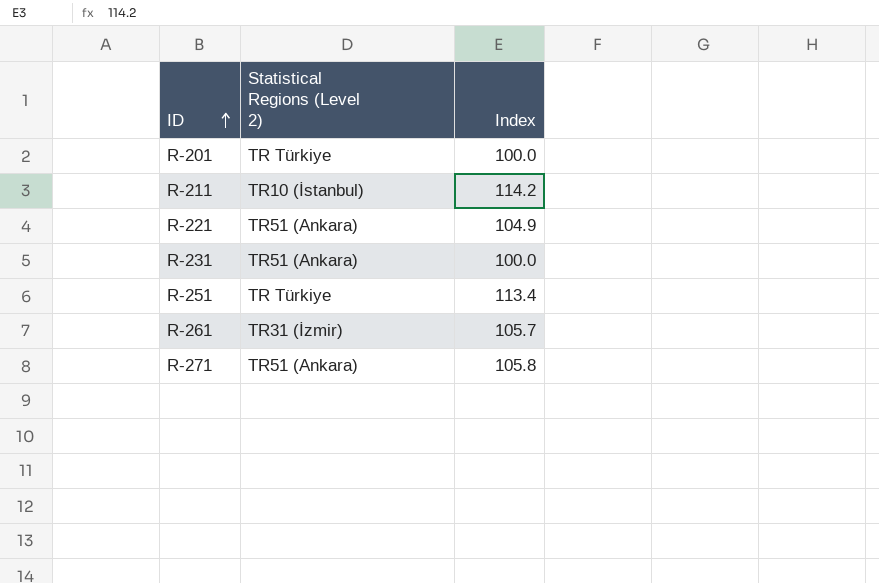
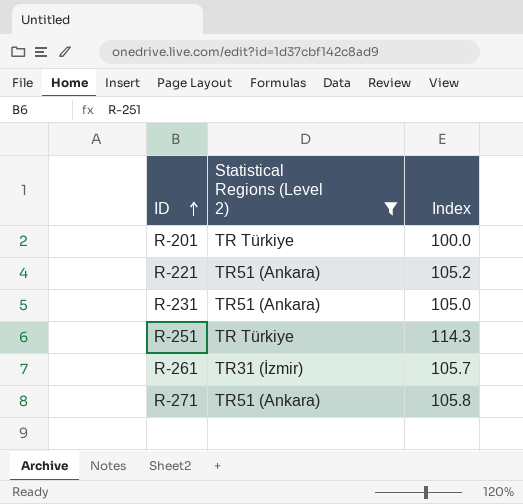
filter: none -> Statistical Regions (Level 2) != TR10 (İstanbul)
R-221 | Index: 104.9 -> 105.2
R-231 | Index: 100.0 -> 105.0
R-251 | Index: 113.4 -> 114.3

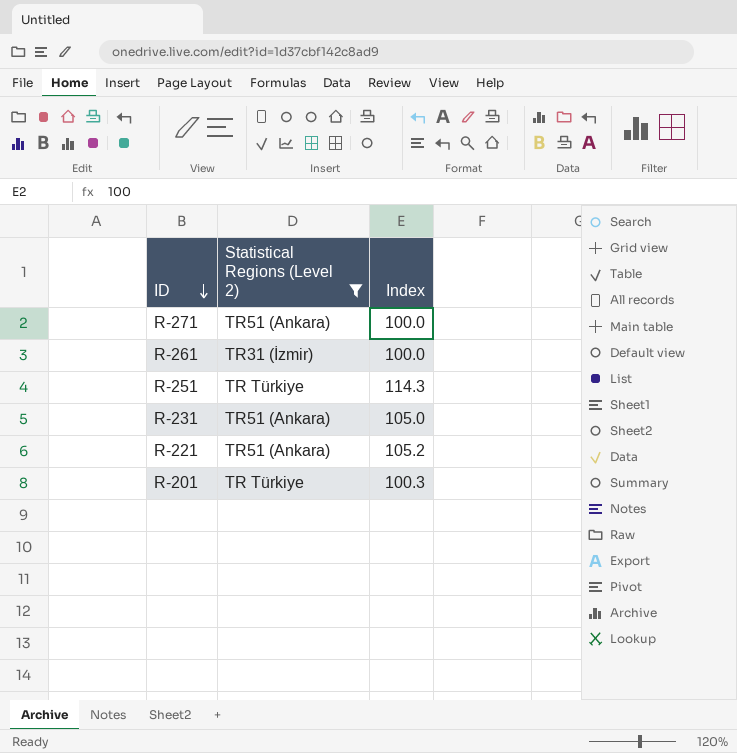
row order: ID ascending -> ID descending
R-271 | Index: 105.8 -> 100.0
R-261 | Index: 105.7 -> 100.0
R-201 | Index: 100.0 -> 100.3

